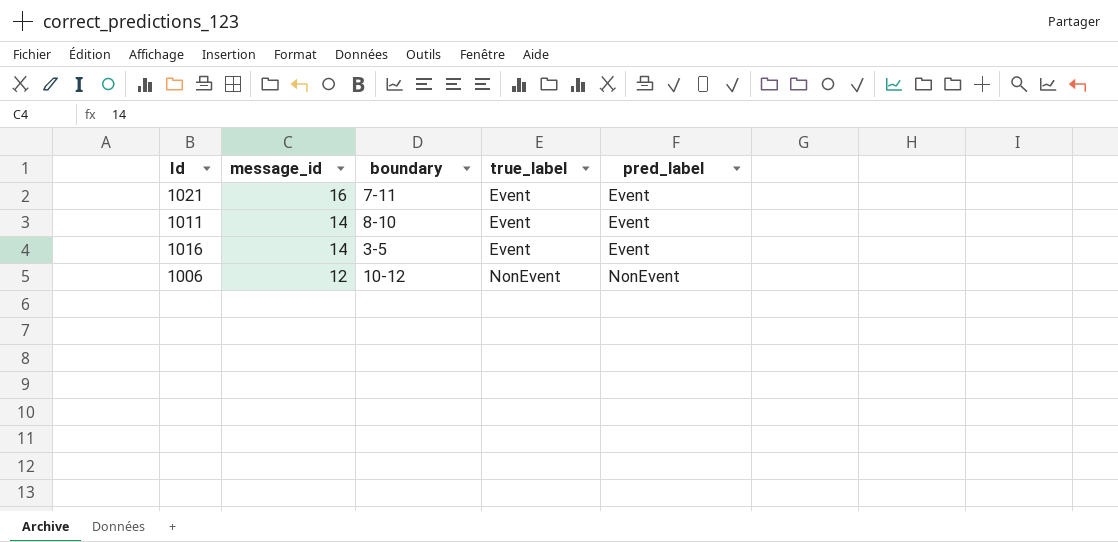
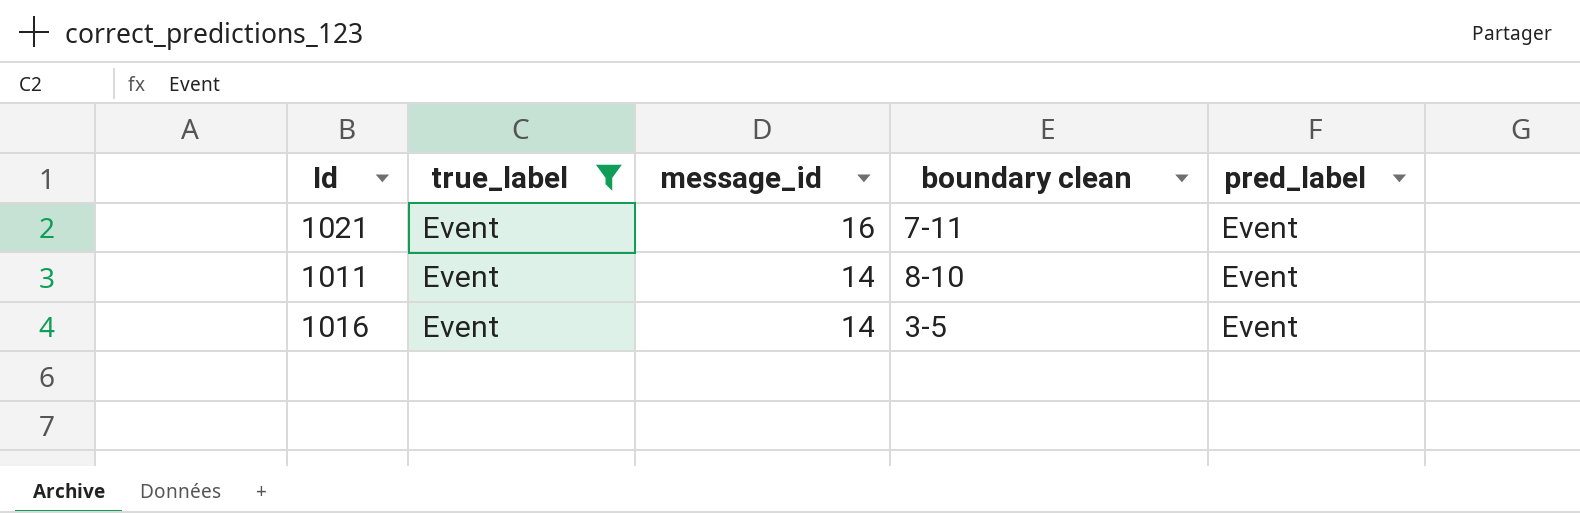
filter: none -> true_label = Event
column true_label | position: 4 -> 2
column name: boundary -> boundary clean

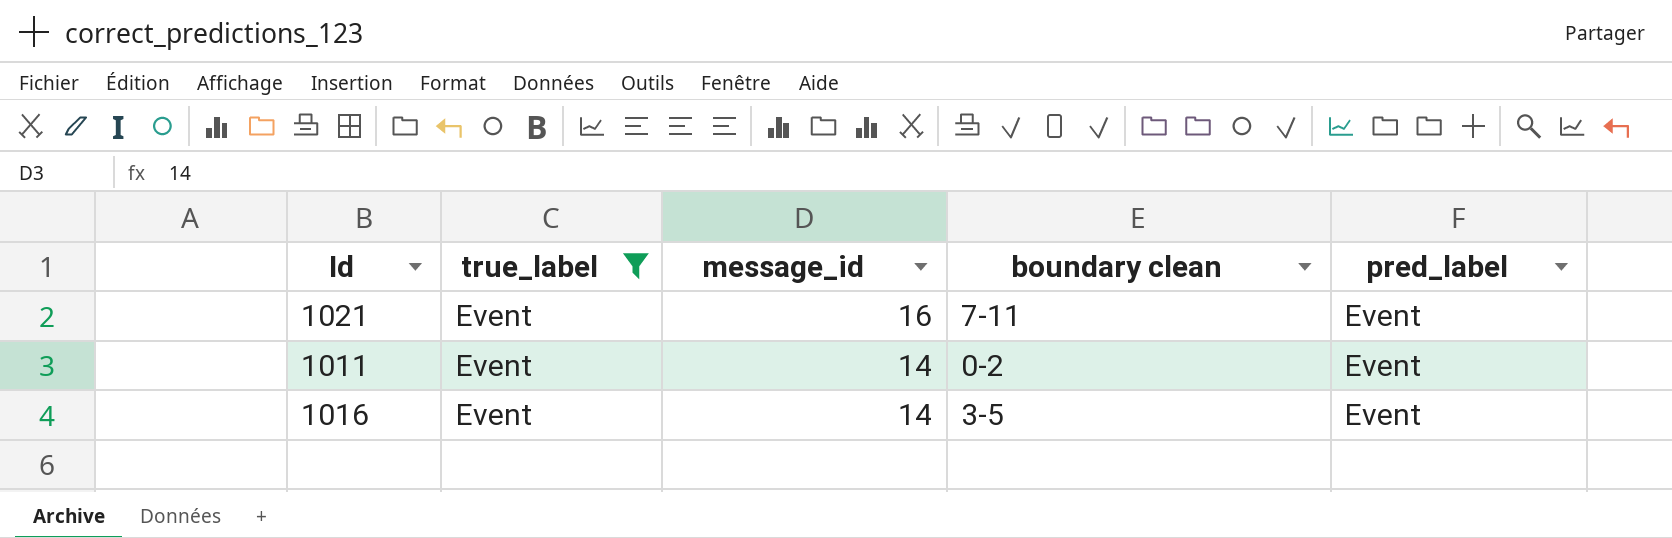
1011 | boundary clean: 8-10 -> 0-2

